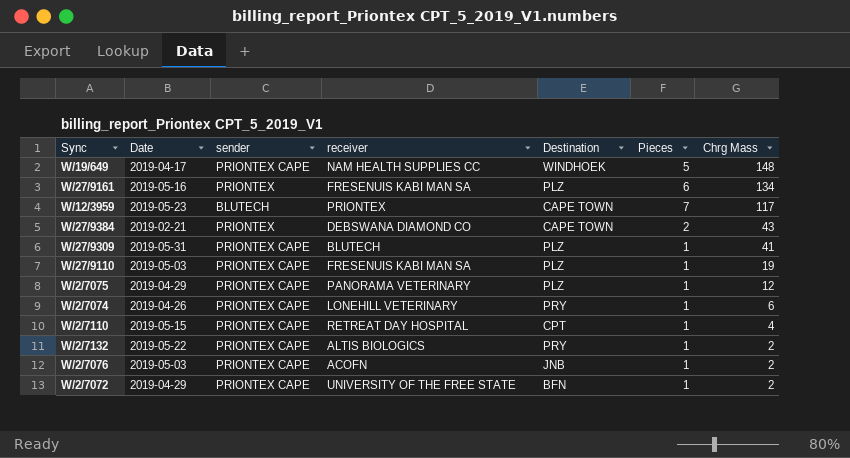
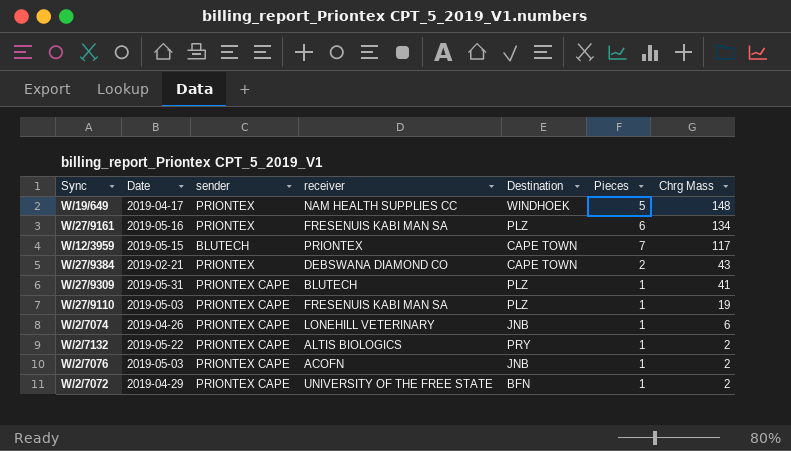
row W/2/7075: 2019-04-29 | PRIONTEX CAPE | PANORAMA VETERINARY | PLZ | 1 | 12 -> none
row W/2/7110: 2019-05-15 | PRIONTEX CAPE | RETREAT DAY HOSPITAL | CPT | 1 | 4 -> none
W/19/649 | sender: PRIONTEX CAPE -> PRIONTEX
W/12/3959 | Date: 2019-05-23 -> 2019-05-15
W/2/7074 | Destination: PRY -> JNB

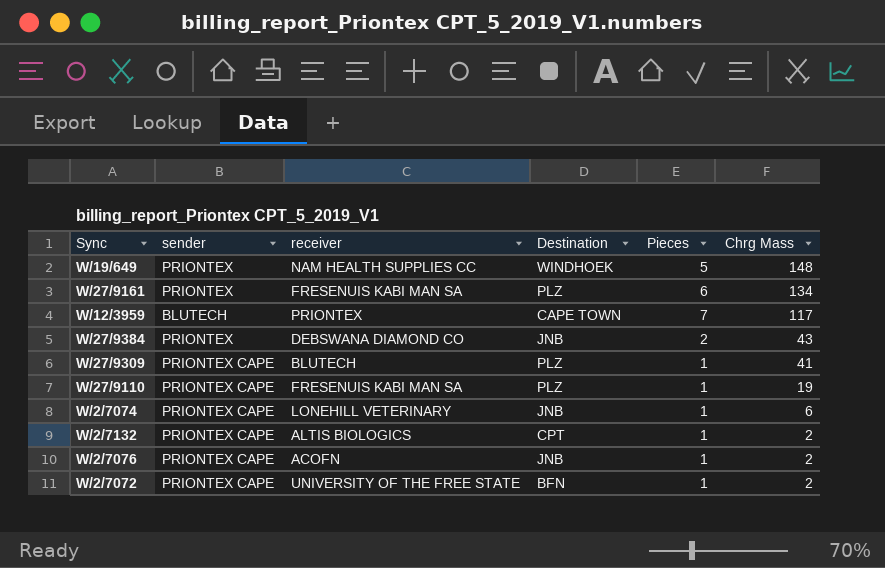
column Date | position: 2 -> none
W/27/9384 | Destination: CAPE TOWN -> JNB
W/2/7132 | Destination: PRY -> CPT

